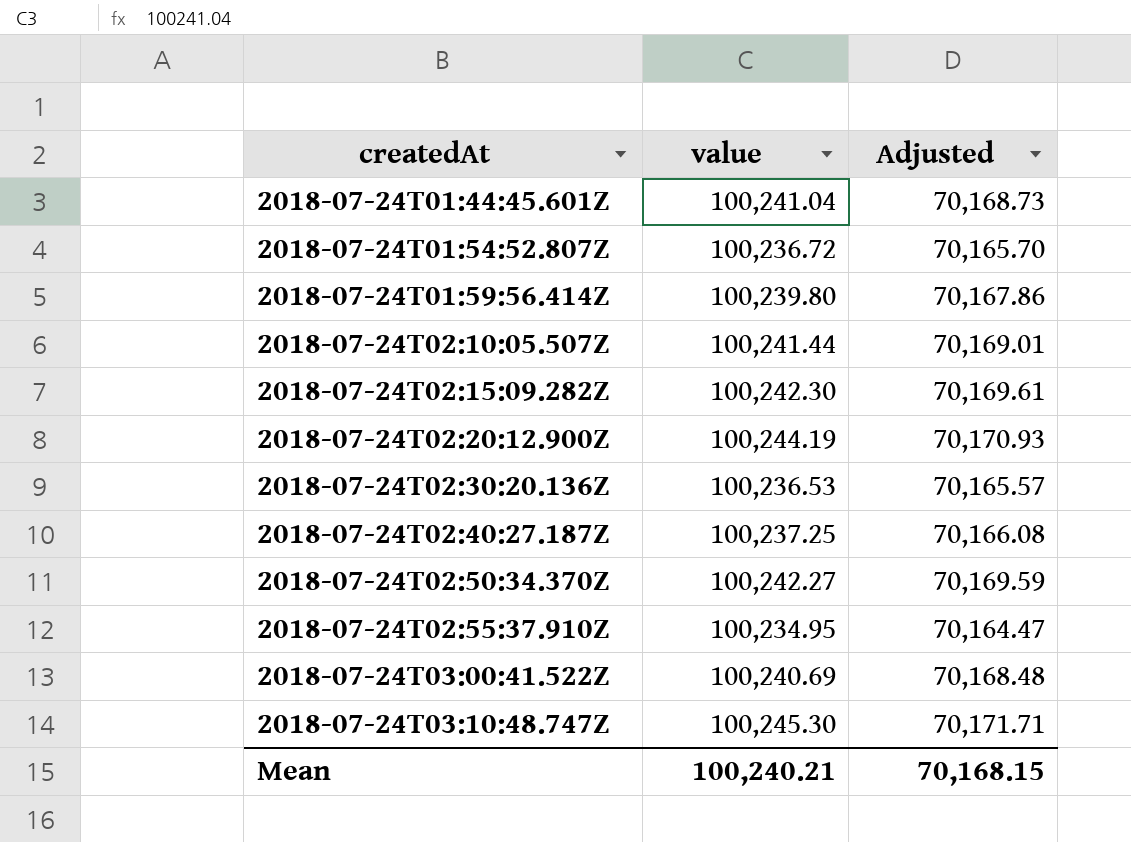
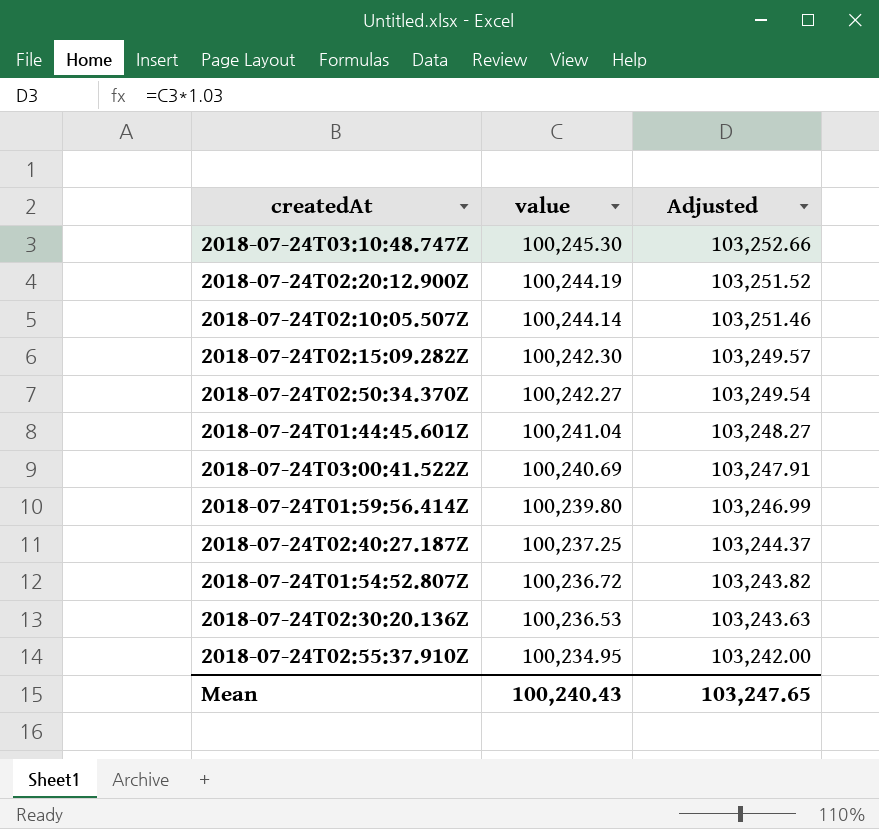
row order: createdAt ascending -> value descending
column Adjusted | formula: [value] * 0.7 -> [value] * 1.03
2018-07-24T02:10:05.507Z | value: 100,241.44 -> 100,244.14
Mean | value: 100,240.21 -> 100,240.43
Mean | Adjusted: 70,168.15 -> 103,247.65

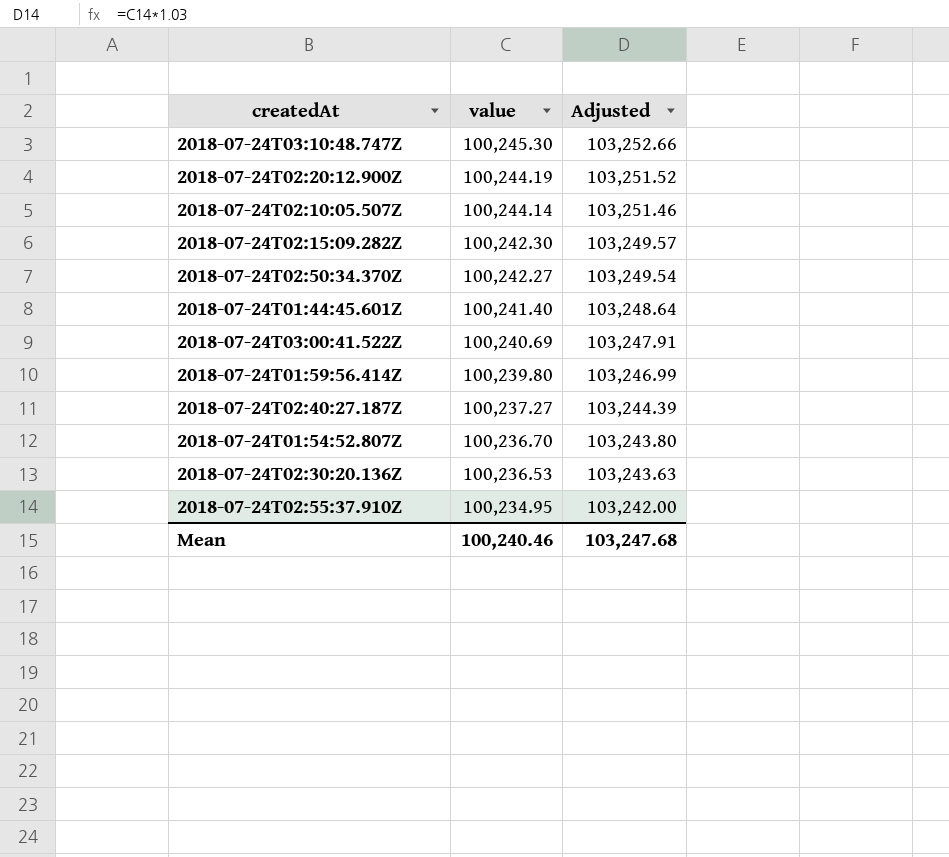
2018-07-24T01:44:45.601Z | value: 100,241.04 -> 100,241.40
2018-07-24T01:44:45.601Z | Adjusted: 103,248.27 -> 103,248.64
2018-07-24T02:40:27.187Z | value: 100,237.25 -> 100,237.27
2018-07-24T02:40:27.187Z | Adjusted: 103,244.37 -> 103,244.39
2018-07-24T01:54:52.807Z | value: 100,236.72 -> 100,236.70
2018-07-24T01:54:52.807Z | Adjusted: 103,243.82 -> 103,243.80
Mean | value: 100,240.43 -> 100,240.46
Mean | Adjusted: 103,247.65 -> 103,247.68

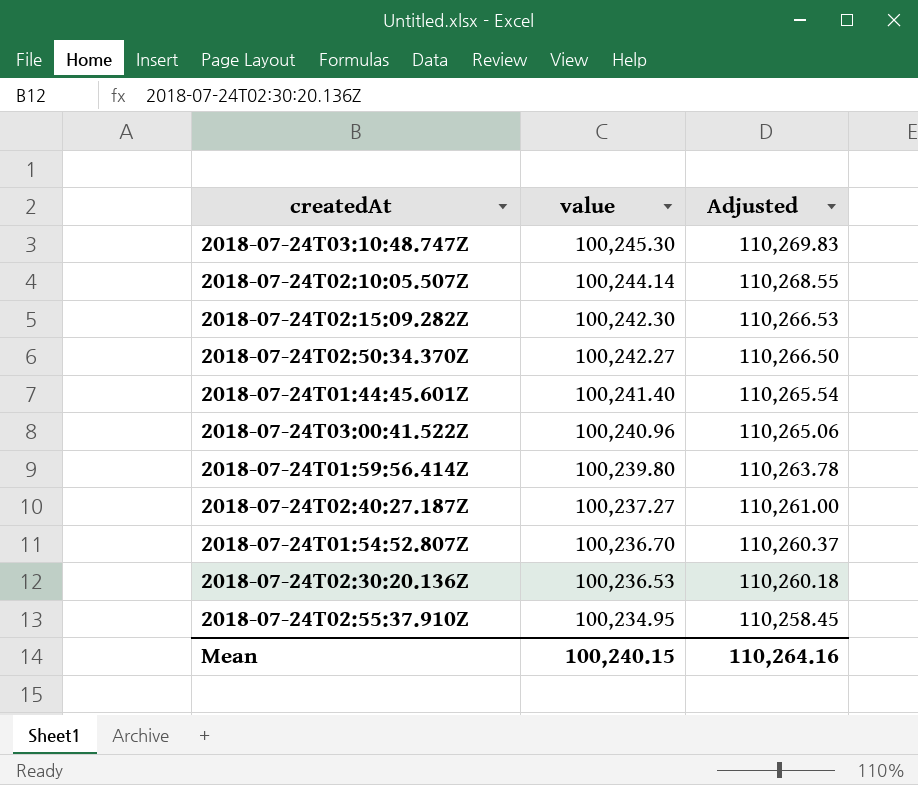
column Adjusted | formula: [value] * 1.03 -> [value] * 1.1
row 2018-07-24T02:20:12.900Z: 100,244.19 | 103,251.52 -> none
2018-07-24T03:00:41.522Z | value: 100,240.69 -> 100,240.96
Mean | value: 100,240.46 -> 100,240.15
Mean | Adjusted: 103,247.68 -> 110,264.16

